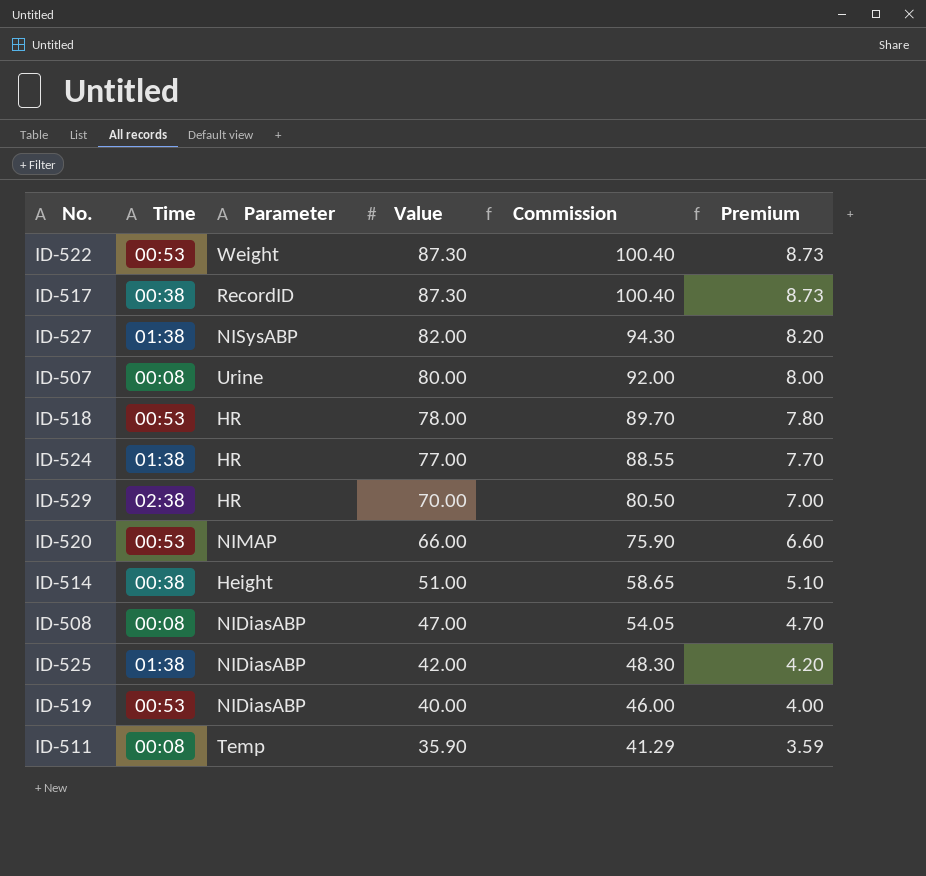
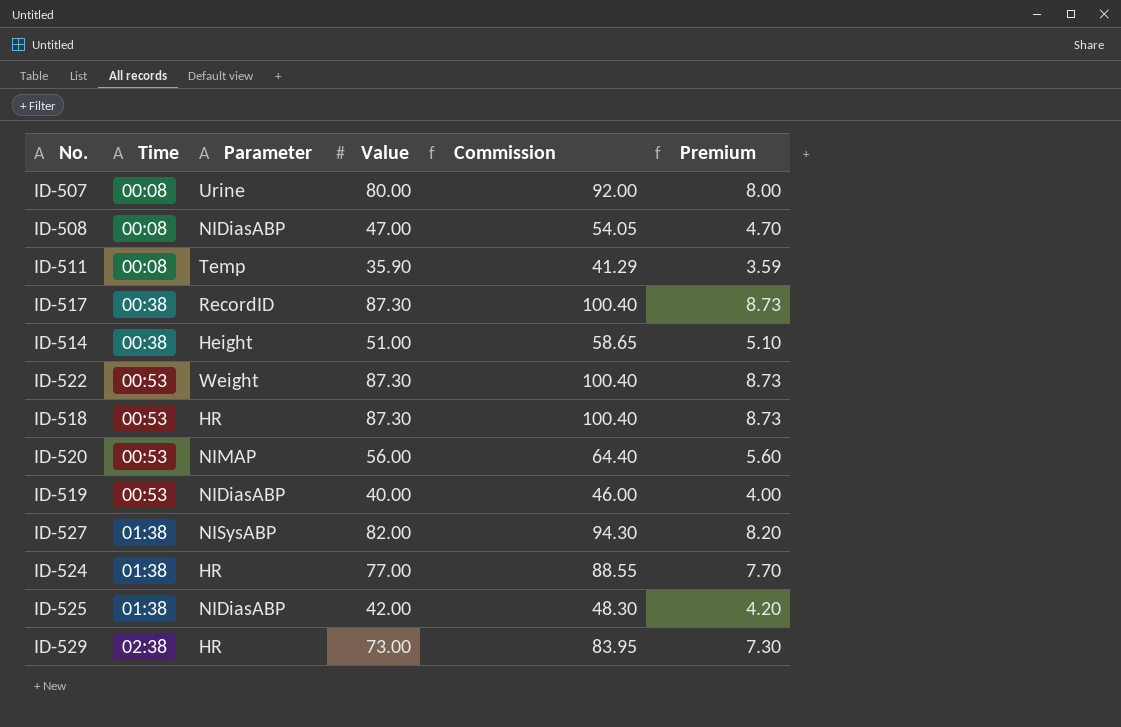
row order: Value descending -> Time ascending
ID-518 | Value: 78.00 -> 87.30
ID-518 | Commission: 89.70 -> 100.40
ID-518 | Premium: 7.80 -> 8.73
ID-520 | Value: 66.00 -> 56.00
ID-520 | Commission: 75.90 -> 64.40
ID-520 | Premium: 6.60 -> 5.60
ID-529 | Value: 70.00 -> 73.00
ID-529 | Commission: 80.50 -> 83.95
ID-529 | Premium: 7.00 -> 7.30

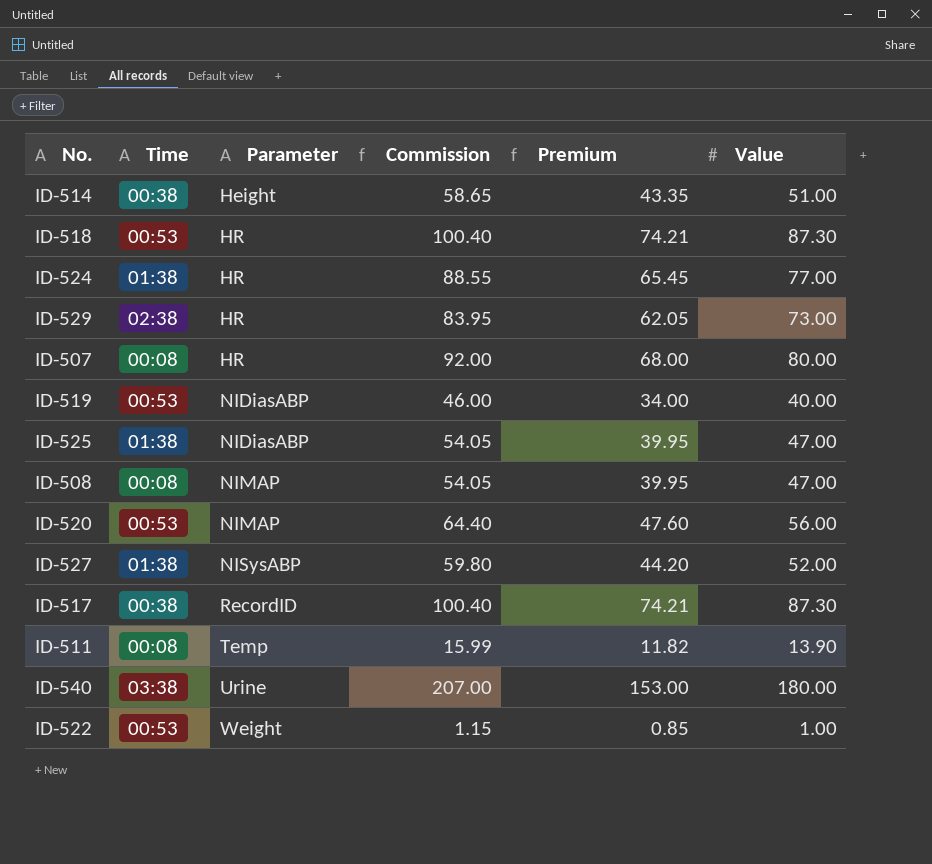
row order: Time ascending -> Parameter ascending
column Premium | formula: [Value] * 0.1 -> [Value] * 0.85
column Value | position: 4 -> 6
ID-507 | Parameter: Urine -> HR
ID-525 | Commission: 48.30 -> 54.05
ID-525 | Value: 42.00 -> 47.00
ID-508 | Parameter: NIDiasABP -> NIMAP
ID-527 | Commission: 94.30 -> 59.80
ID-527 | Value: 82.00 -> 52.00
ID-511 | Commission: 41.29 -> 15.99
ID-511 | Value: 35.90 -> 13.90
row ID-540: none -> 03:38 | Urine | 207.00 | 153.00 | 180.00
ID-522 | Commission: 100.40 -> 1.15
ID-522 | Value: 87.30 -> 1.00

